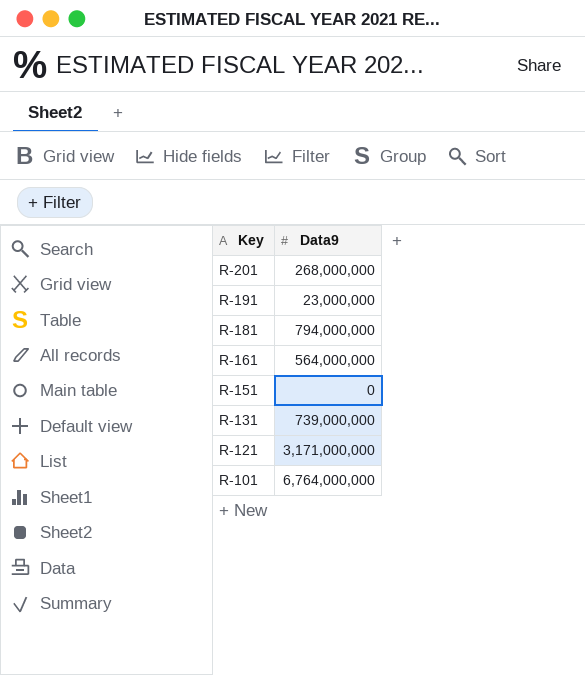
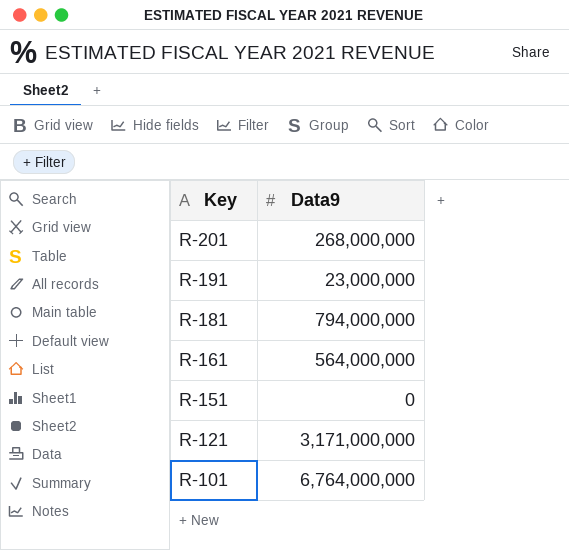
row R-131: 739,000,000 -> none

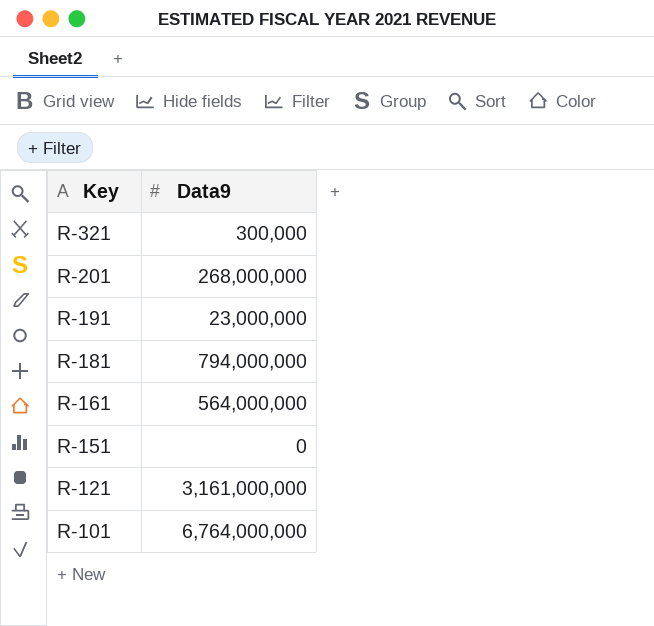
row R-321: none -> 300,000
R-121 | Data9: 3,171,000,000 -> 3,161,000,000

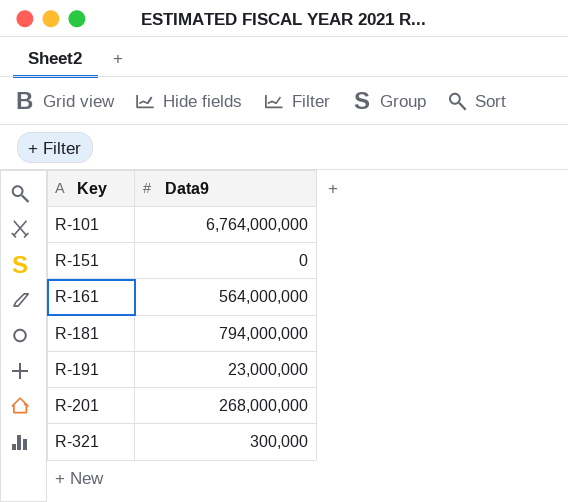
row order: Key descending -> Key ascending
row R-121: 3,161,000,000 -> none

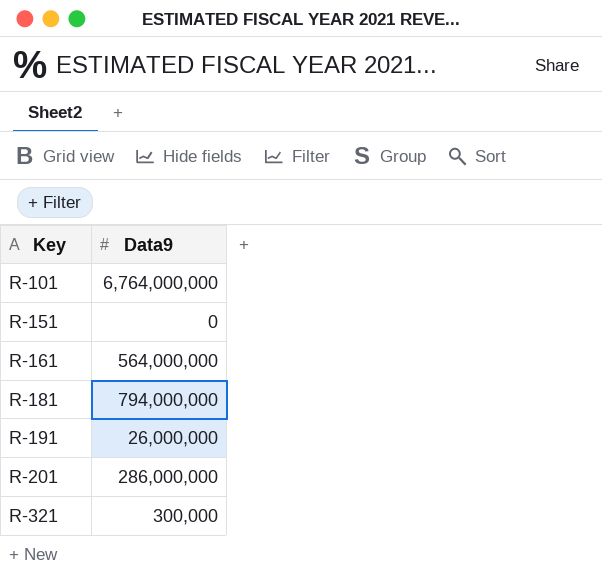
R-191 | Data9: 23,000,000 -> 26,000,000
R-201 | Data9: 268,000,000 -> 286,000,000

